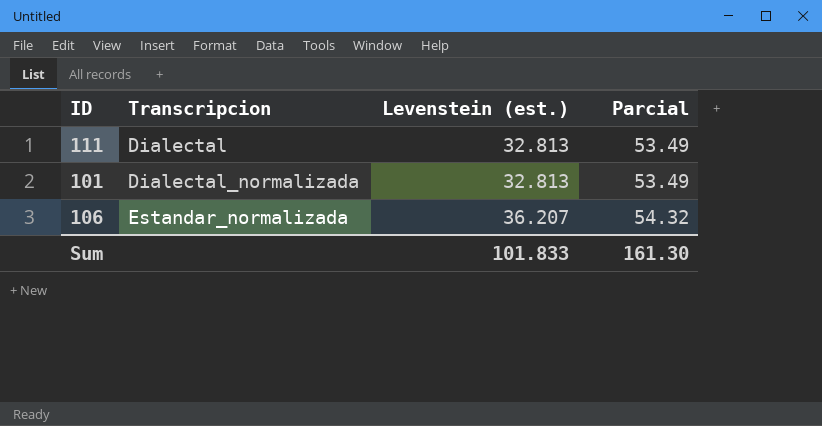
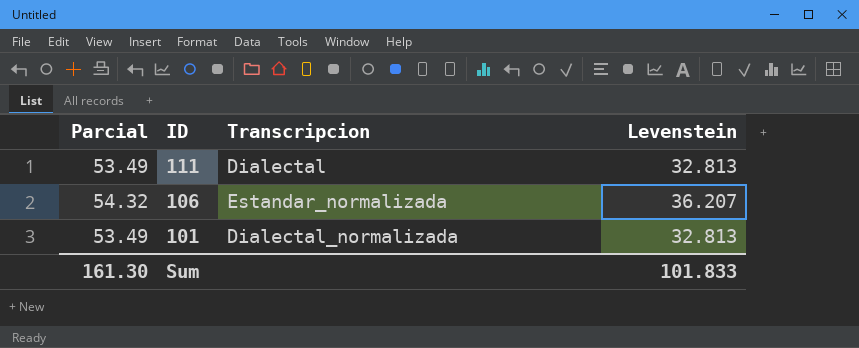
row order: Transcripcion ascending -> ID descending
column Parcial | position: 4 -> 1
column name: Levenstein (est.) -> Levenstein

